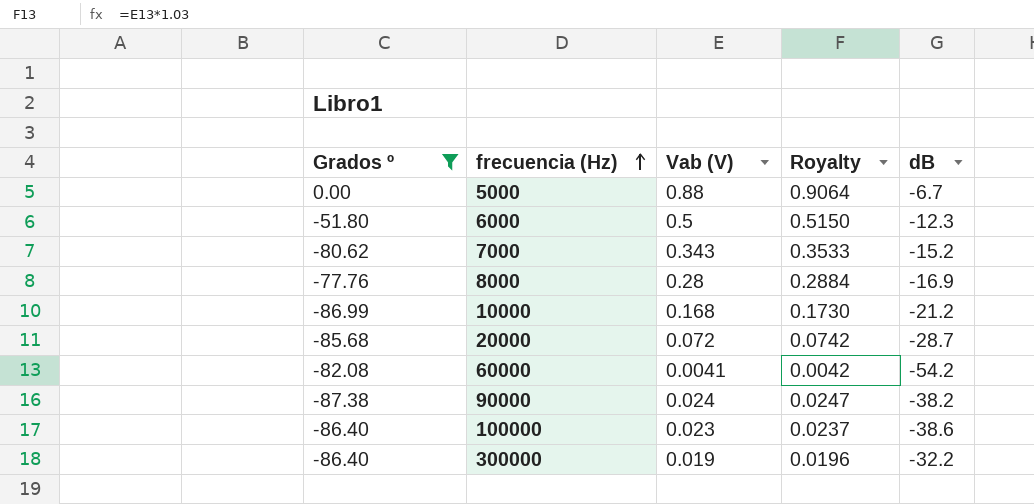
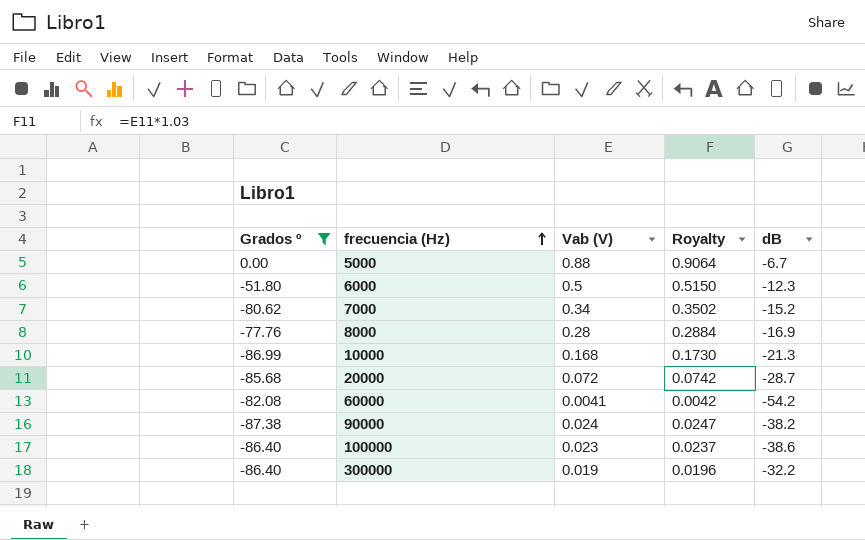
7000 | Vab (V): 0.343 -> 0.34
7000 | Royalty: 0.3533 -> 0.3502
10000 | dB: -21.2 -> -21.3

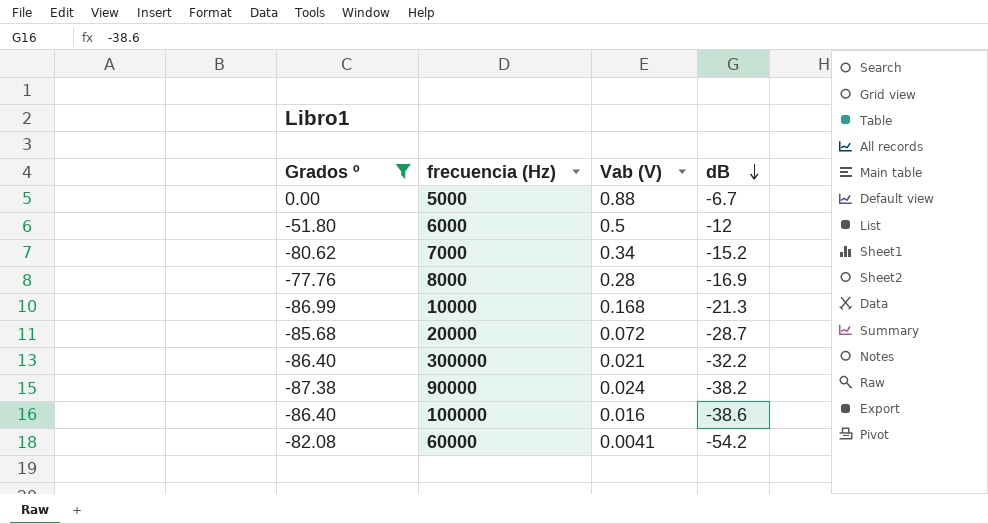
row order: frecuencia (Hz) ascending -> dB descending
column Royalty | formula: [Vab (V)] * 1.03 -> none
6000 | dB: -12.3 -> -12
300000 | Vab (V): 0.019 -> 0.021
100000 | Vab (V): 0.023 -> 0.016

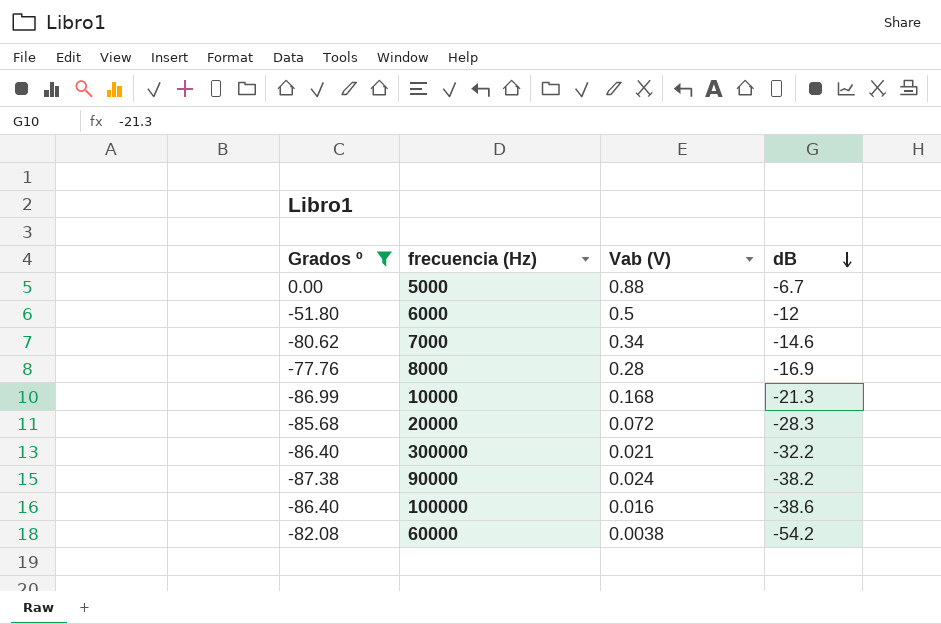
7000 | dB: -15.2 -> -14.6
20000 | dB: -28.7 -> -28.3
60000 | Vab (V): 0.0041 -> 0.0038

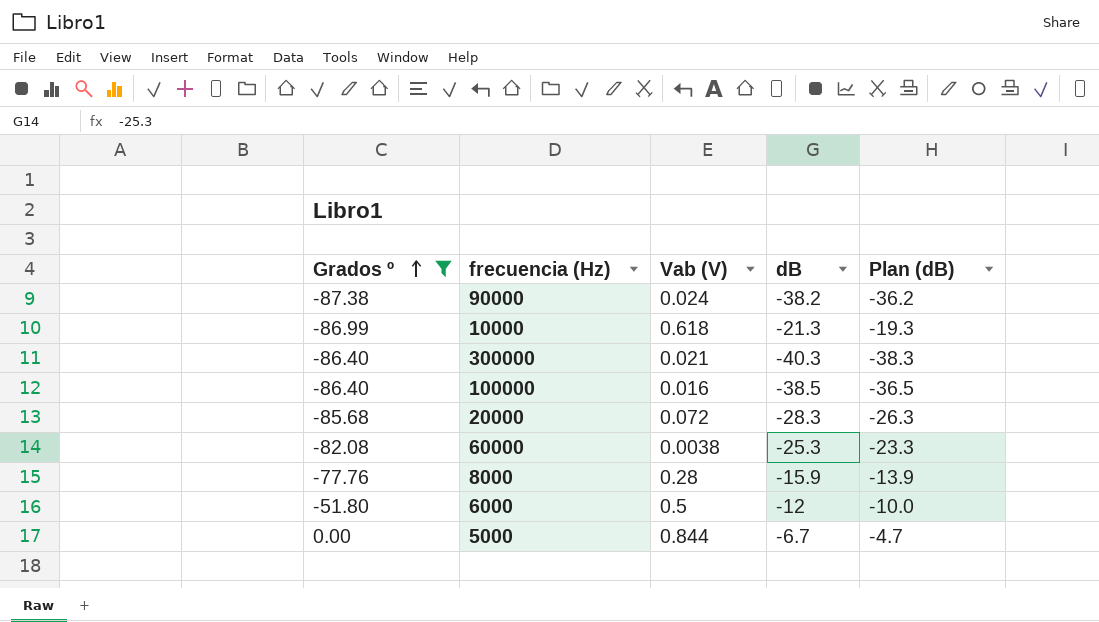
row order: dB descending -> Grados º ascending
column Plan (dB) | formula: none -> [dB] + 2
row 7000: -80.62 | 0.34 | -14.6 -> none
10000 | Vab (V): 0.168 -> 0.618
300000 | dB: -32.2 -> -40.3
100000 | dB: -38.6 -> -38.5
60000 | dB: -54.2 -> -25.3
8000 | dB: -16.9 -> -15.9
5000 | Vab (V): 0.88 -> 0.844

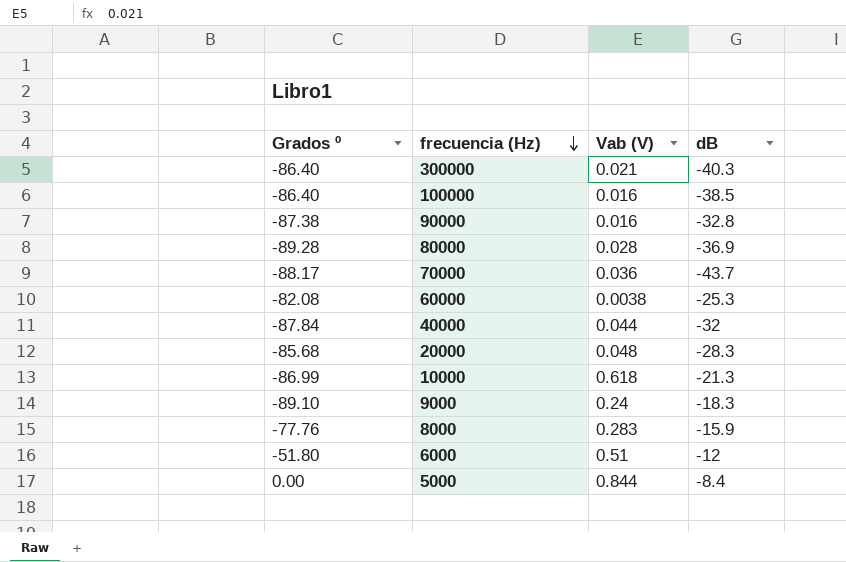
filter: Grados º >= -87.38 -> none
row order: Grados º ascending -> frecuencia (Hz) descending
column Plan (dB) | formula: [dB] + 2 -> none
90000 | Vab (V): 0.024 -> 0.016
90000 | dB: -38.2 -> -32.8
20000 | Vab (V): 0.072 -> 0.048
8000 | Vab (V): 0.28 -> 0.283
6000 | Vab (V): 0.5 -> 0.51
5000 | dB: -6.7 -> -8.4

